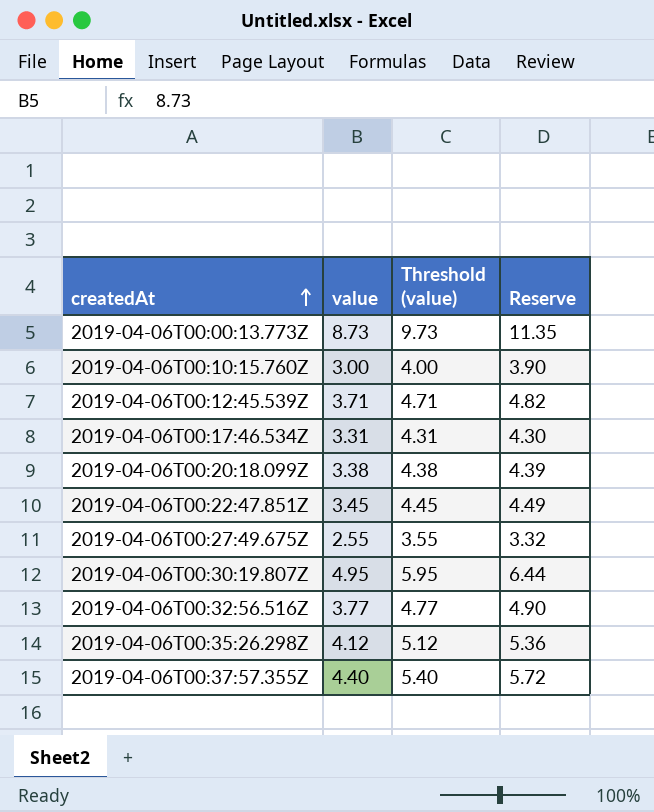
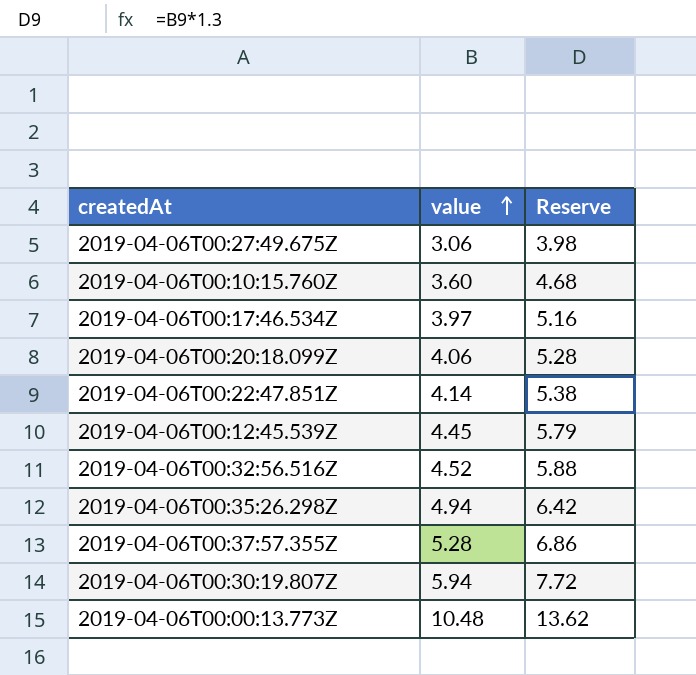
row order: createdAt ascending -> value ascending
column Threshold (value) | formula: [value] + 1 -> none
2019-04-06T00:27:49.675Z | value: 2.55 -> 3.06
2019-04-06T00:27:49.675Z | Reserve: 3.32 -> 3.98
2019-04-06T00:10:15.760Z | value: 3.00 -> 3.60
2019-04-06T00:10:15.760Z | Reserve: 3.90 -> 4.68
2019-04-06T00:17:46.534Z | value: 3.31 -> 3.97
2019-04-06T00:17:46.534Z | Reserve: 4.30 -> 5.16
2019-04-06T00:20:18.099Z | value: 3.38 -> 4.06
2019-04-06T00:20:18.099Z | Reserve: 4.39 -> 5.28
2019-04-06T00:22:47.851Z | value: 3.45 -> 4.14
2019-04-06T00:22:47.851Z | Reserve: 4.49 -> 5.38
2019-04-06T00:12:45.539Z | value: 3.71 -> 4.45
2019-04-06T00:12:45.539Z | Reserve: 4.82 -> 5.79
2019-04-06T00:32:56.516Z | value: 3.77 -> 4.52
2019-04-06T00:32:56.516Z | Reserve: 4.90 -> 5.88
2019-04-06T00:35:26.298Z | value: 4.12 -> 4.94
2019-04-06T00:35:26.298Z | Reserve: 5.36 -> 6.42
2019-04-06T00:37:57.355Z | value: 4.40 -> 5.28
2019-04-06T00:37:57.355Z | Reserve: 5.72 -> 6.86
2019-04-06T00:30:19.807Z | value: 4.95 -> 5.94
2019-04-06T00:30:19.807Z | Reserve: 6.44 -> 7.72
2019-04-06T00:00:13.773Z | value: 8.73 -> 10.48
2019-04-06T00:00:13.773Z | Reserve: 11.35 -> 13.62

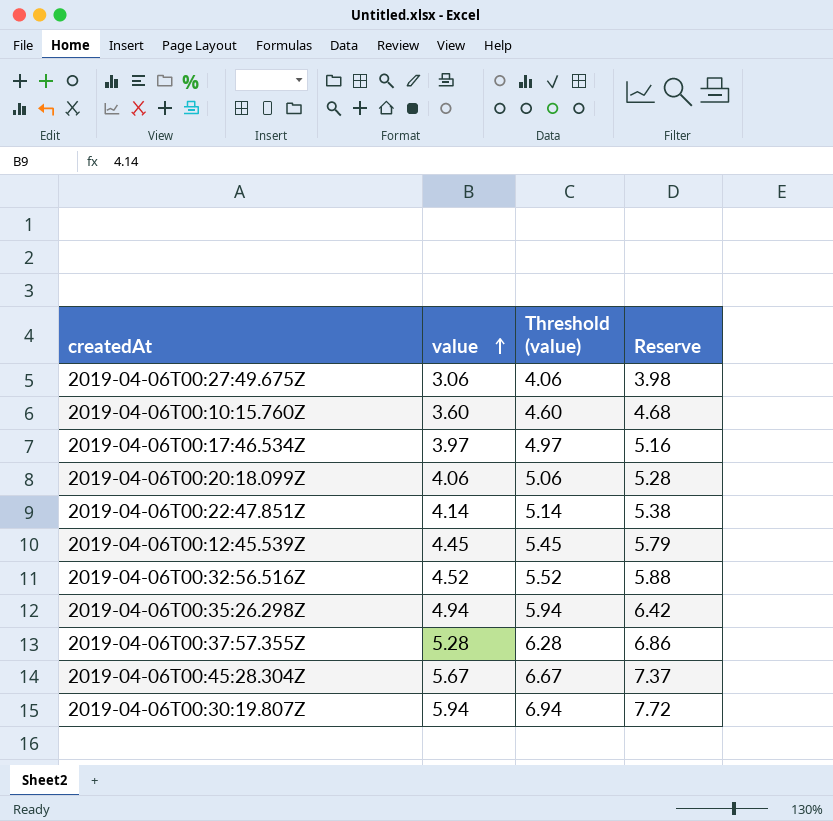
column Threshold (value) | formula: none -> [value] + 1
row 2019-04-06T00:00:13.773Z: 10.48 | 13.62 -> none
row 2019-04-06T00:45:28.304Z: none -> 5.67 | 6.67 | 7.37

